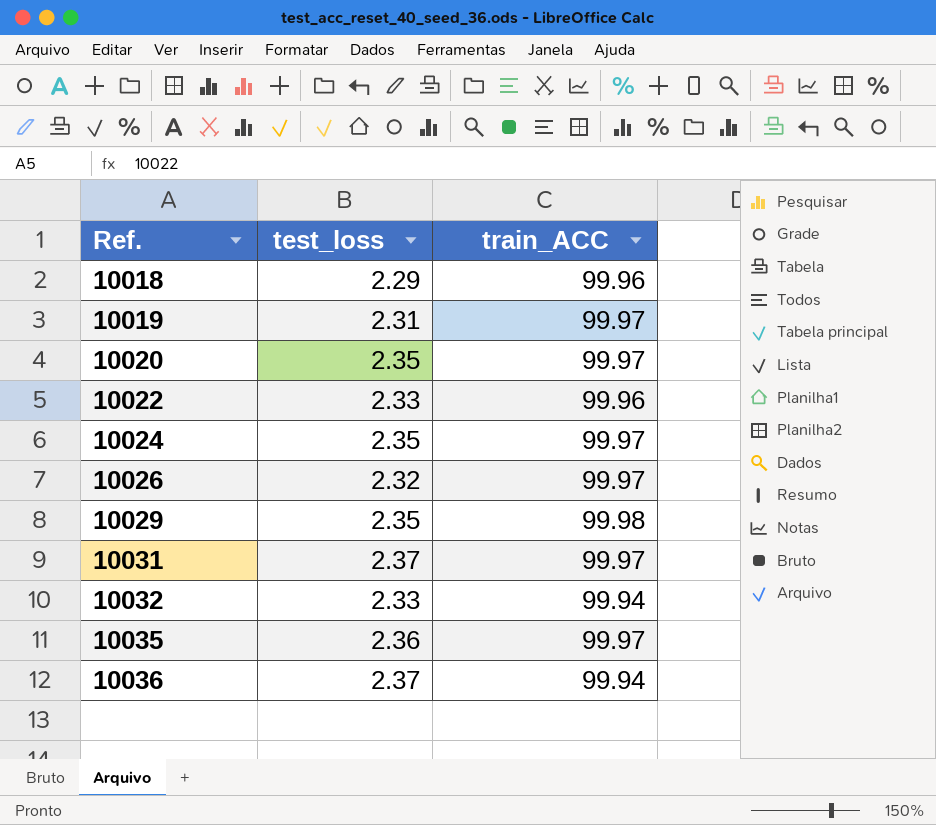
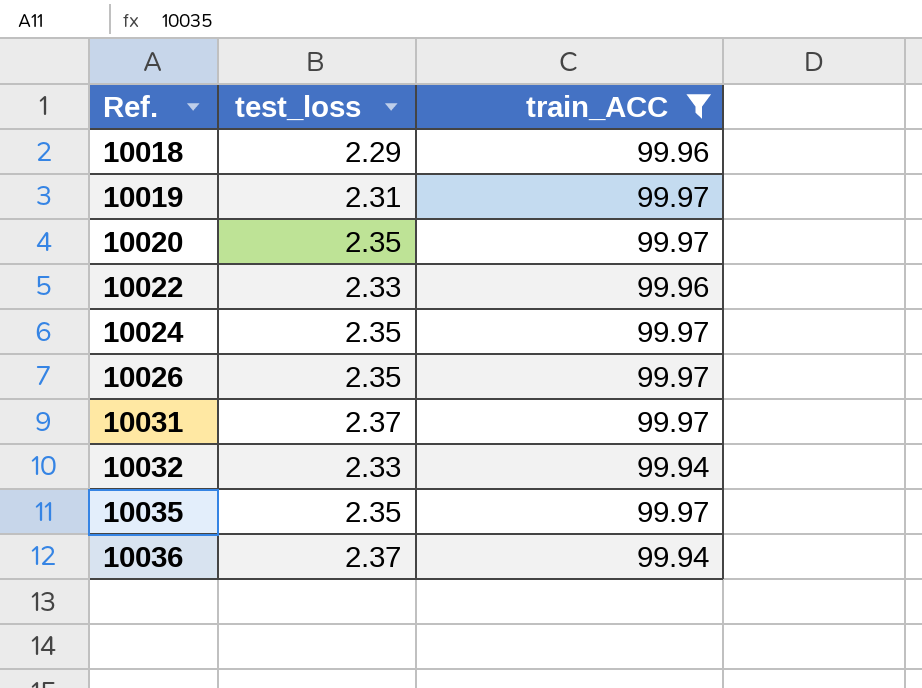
filter: none -> train_ACC != 99.98
10026 | test_loss: 2.32 -> 2.35
10035 | test_loss: 2.36 -> 2.35

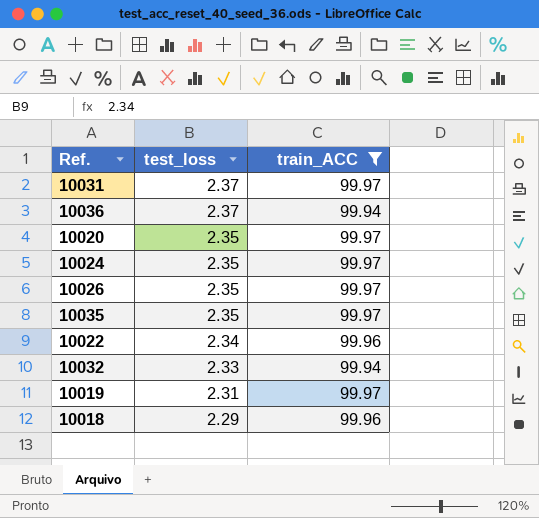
row order: Ref. ascending -> test_loss descending
10022 | test_loss: 2.33 -> 2.34

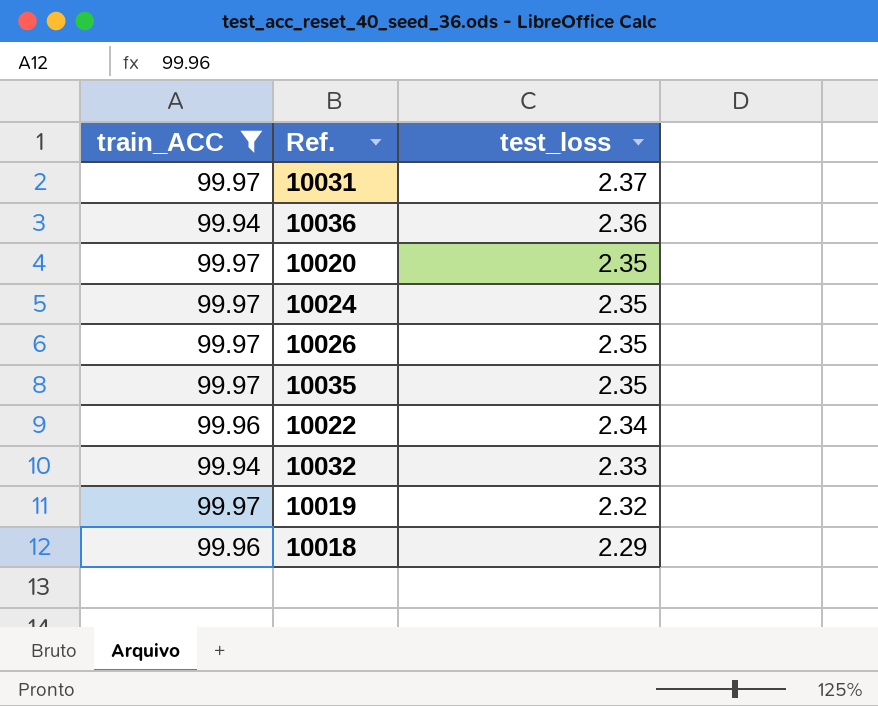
column train_ACC | position: 3 -> 1
10036 | test_loss: 2.37 -> 2.36
10019 | test_loss: 2.31 -> 2.32

